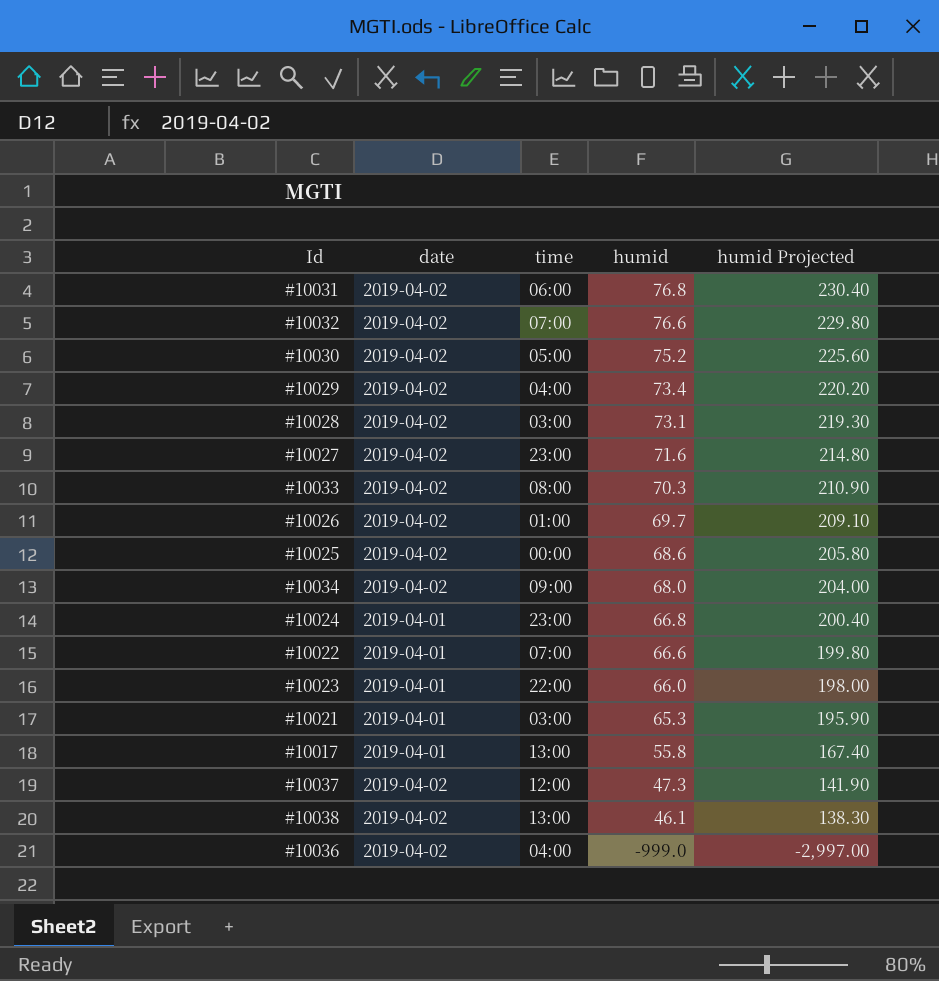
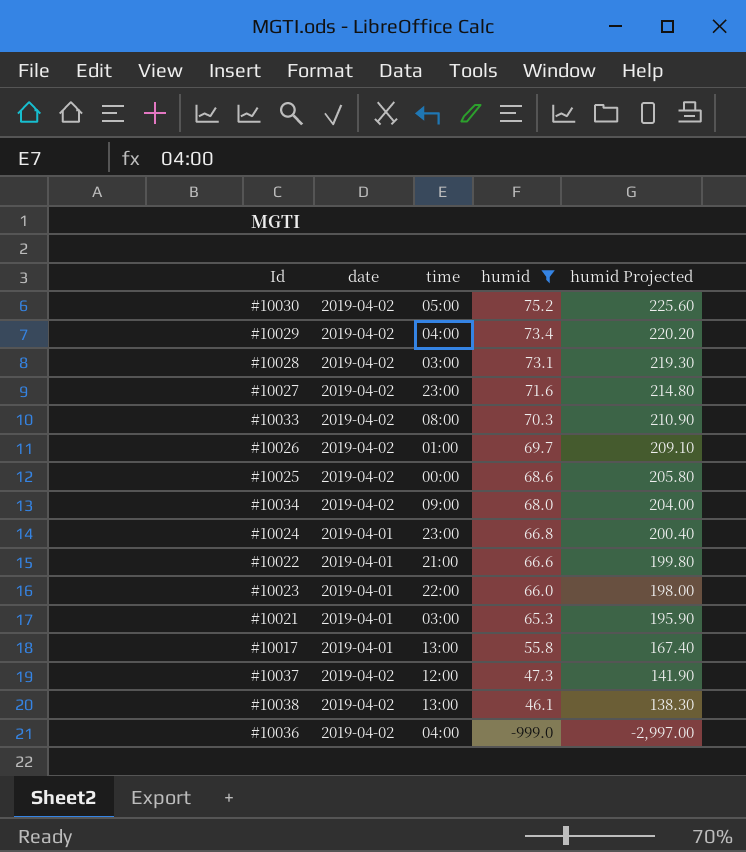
filter: none -> humid <= 75.2
#10022 | time: 07:00 -> 21:00

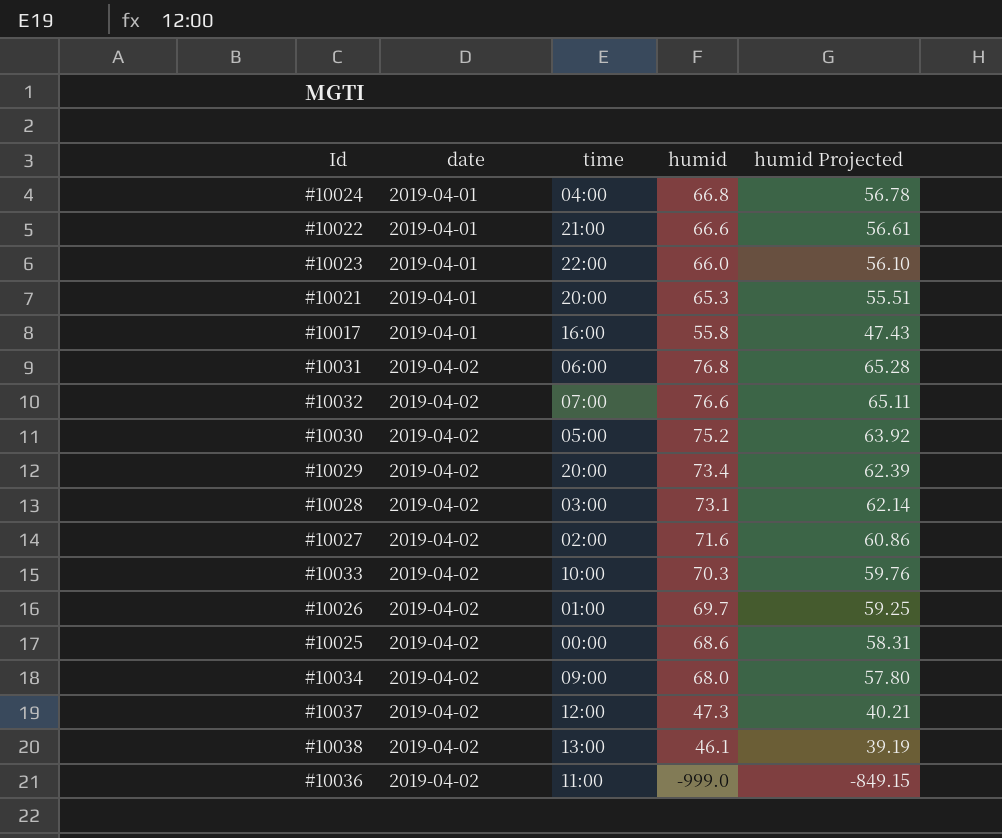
filter: humid <= 75.2 -> none
row order: humid descending -> date ascending
column humid Projected | formula: [humid] * 3 -> [humid] * 0.85
#10024 | time: 23:00 -> 04:00
#10021 | time: 03:00 -> 20:00
#10017 | time: 13:00 -> 16:00
#10029 | time: 04:00 -> 20:00
#10027 | time: 23:00 -> 02:00
#10033 | time: 08:00 -> 10:00
#10036 | time: 04:00 -> 11:00

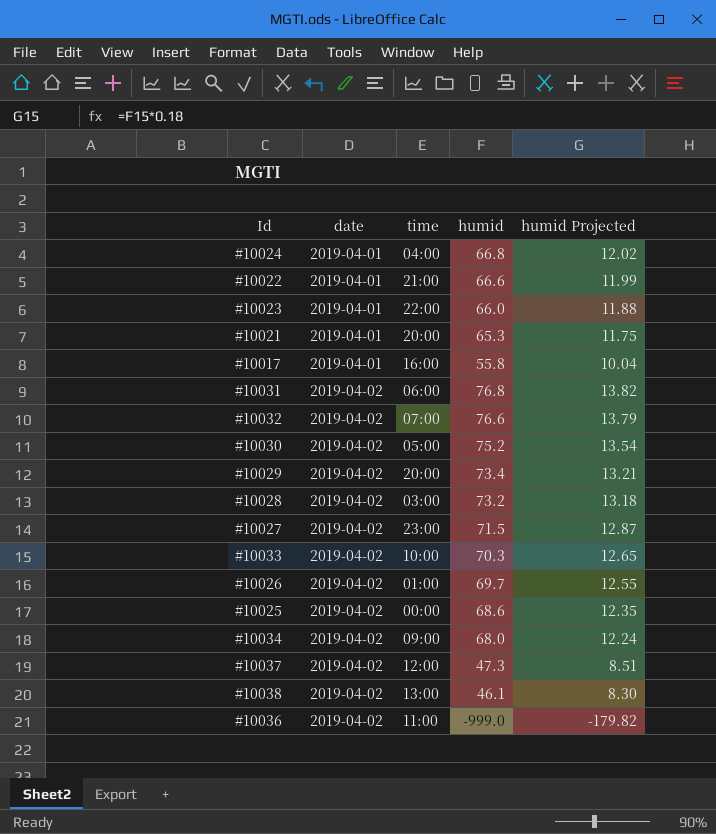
column humid Projected | formula: [humid] * 0.85 -> [humid] * 0.18
#10028 | humid: 73.1 -> 73.2
#10027 | time: 02:00 -> 23:00
#10027 | humid: 71.6 -> 71.5

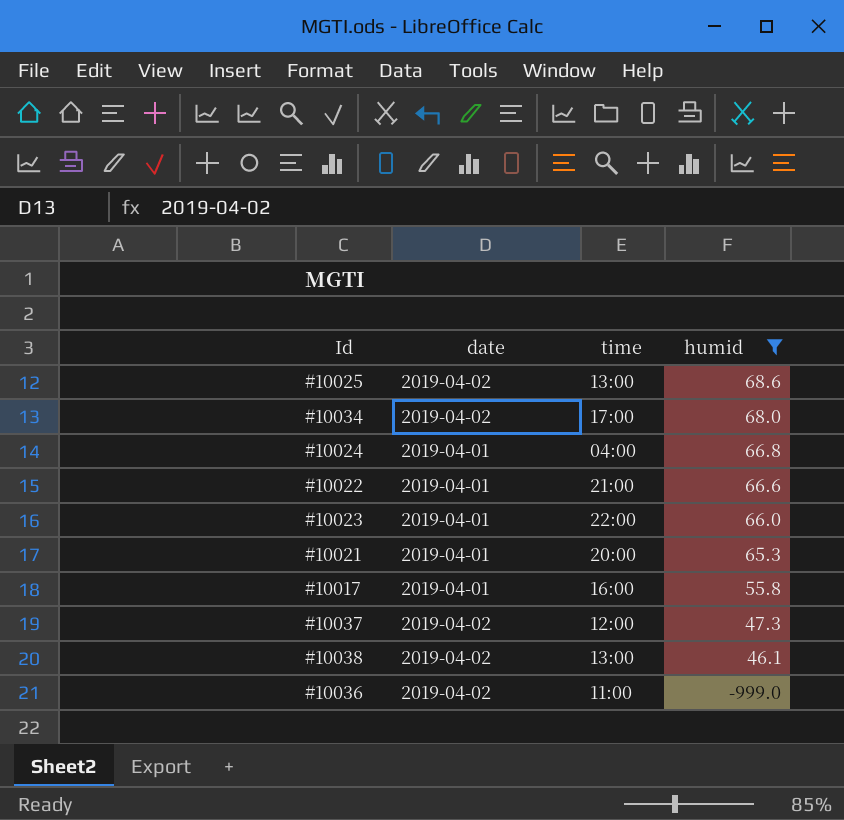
filter: none -> humid <= 68.6
row order: date ascending -> humid descending
column humid Projected | formula: [humid] * 0.18 -> none
#10025 | time: 00:00 -> 13:00
#10034 | time: 09:00 -> 17:00

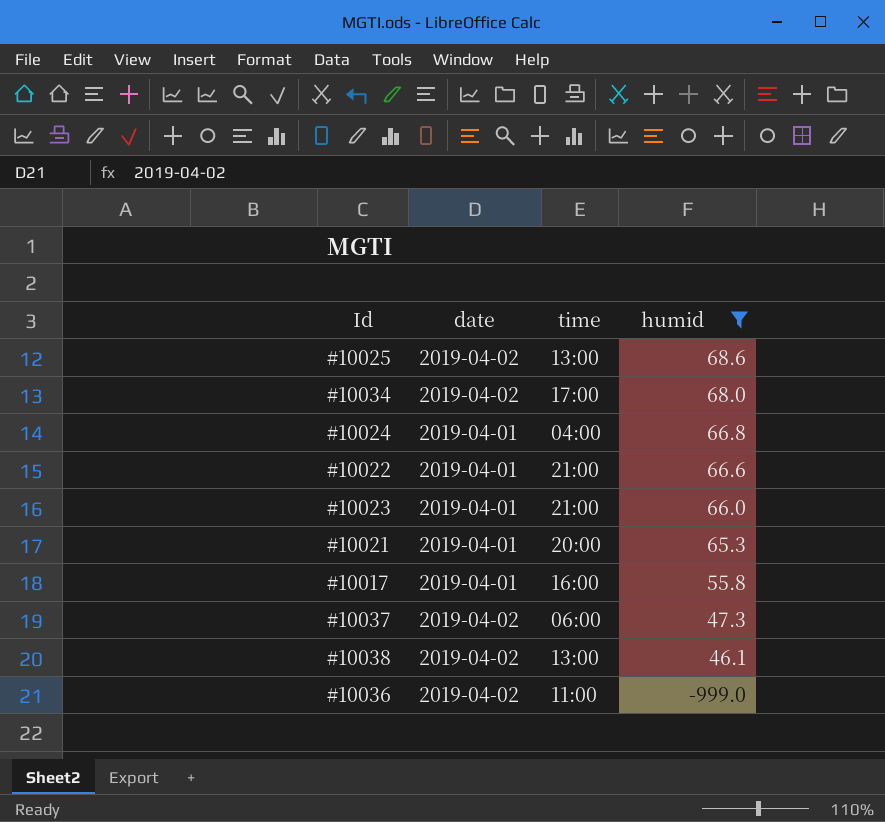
#10023 | time: 22:00 -> 21:00
#10037 | time: 12:00 -> 06:00

